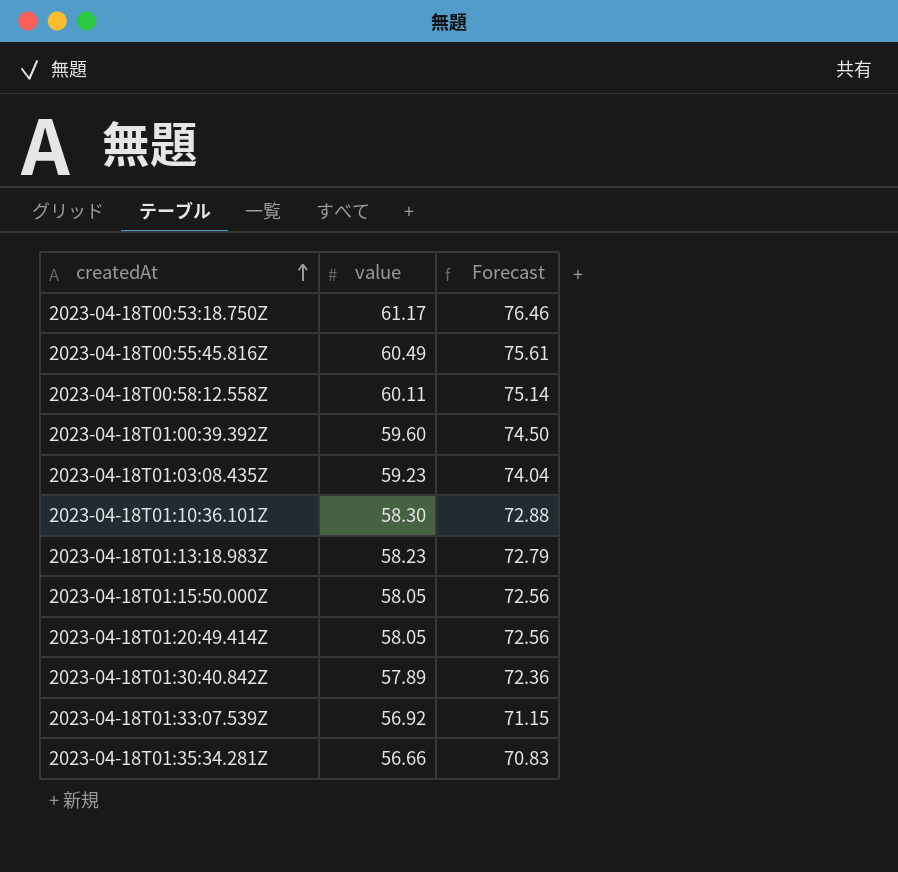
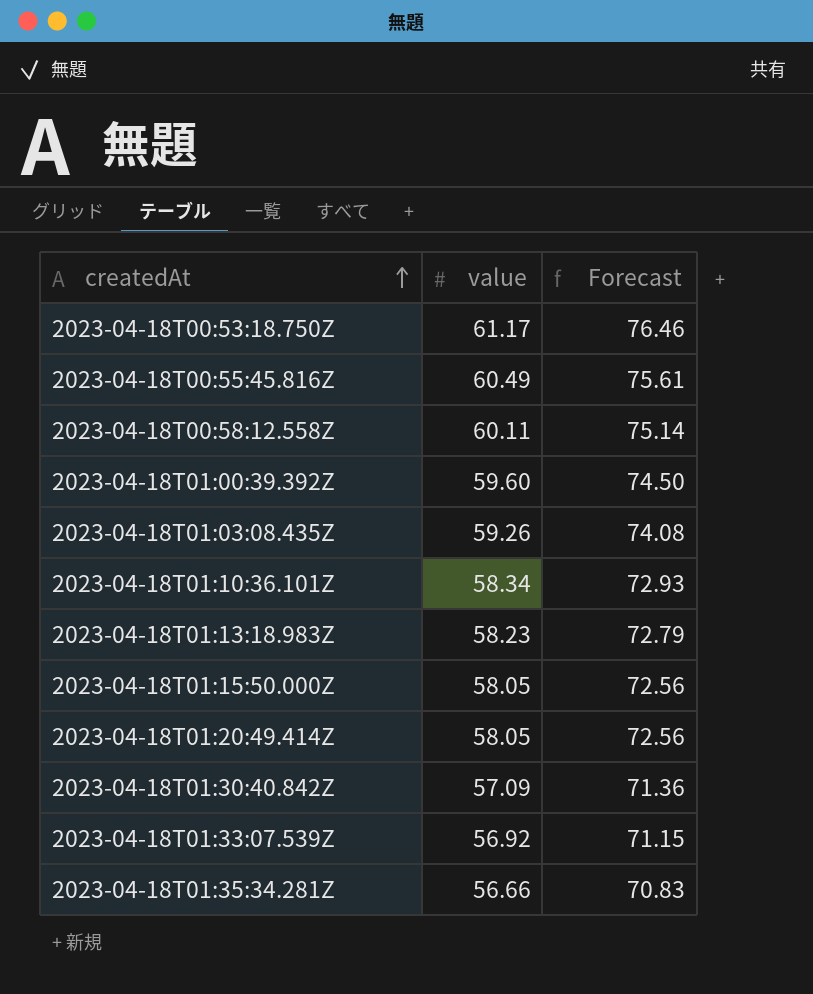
2023-04-18T01:03:08.435Z | value: 59.23 -> 59.26
2023-04-18T01:03:08.435Z | Forecast: 74.04 -> 74.08
2023-04-18T01:10:36.101Z | value: 58.30 -> 58.34
2023-04-18T01:10:36.101Z | Forecast: 72.88 -> 72.93
2023-04-18T01:30:40.842Z | value: 57.89 -> 57.09
2023-04-18T01:30:40.842Z | Forecast: 72.36 -> 71.36

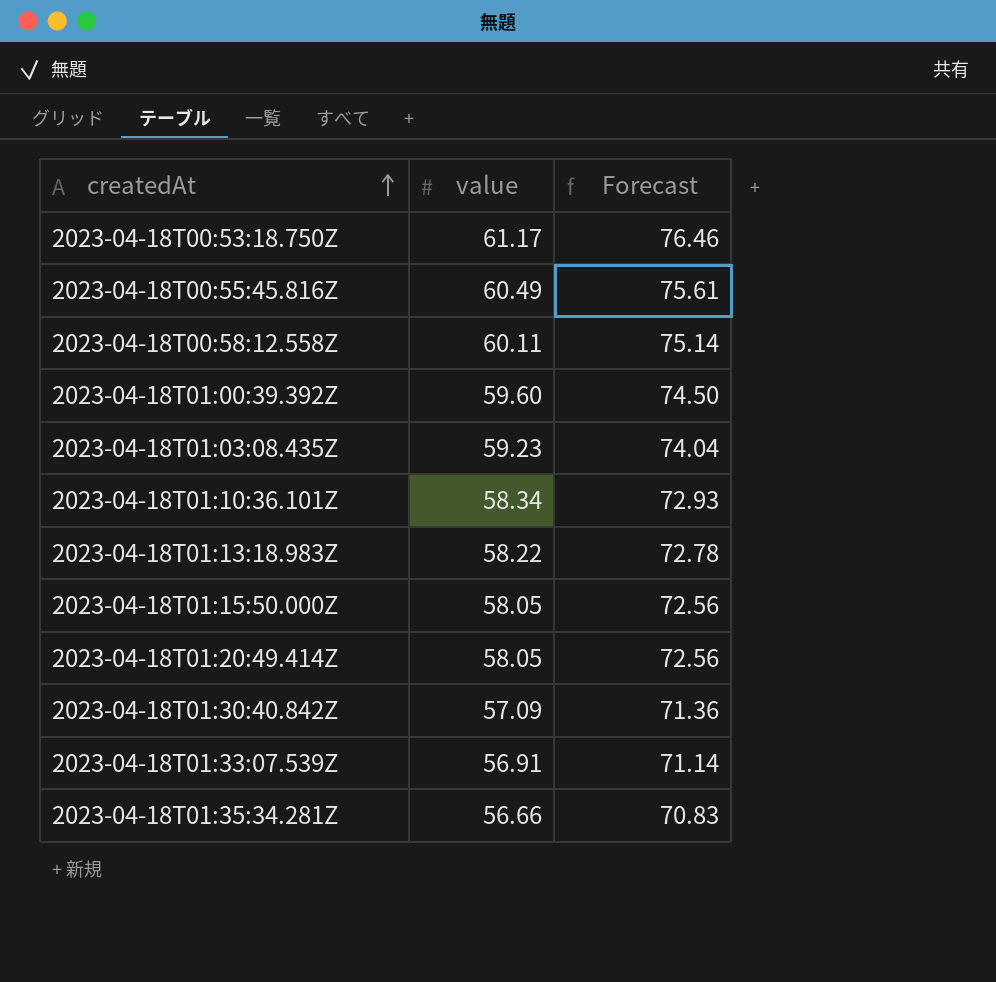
2023-04-18T01:03:08.435Z | value: 59.26 -> 59.23
2023-04-18T01:03:08.435Z | Forecast: 74.08 -> 74.04
2023-04-18T01:13:18.983Z | value: 58.23 -> 58.22
2023-04-18T01:13:18.983Z | Forecast: 72.79 -> 72.78
2023-04-18T01:33:07.539Z | value: 56.92 -> 56.91
2023-04-18T01:33:07.539Z | Forecast: 71.15 -> 71.14

